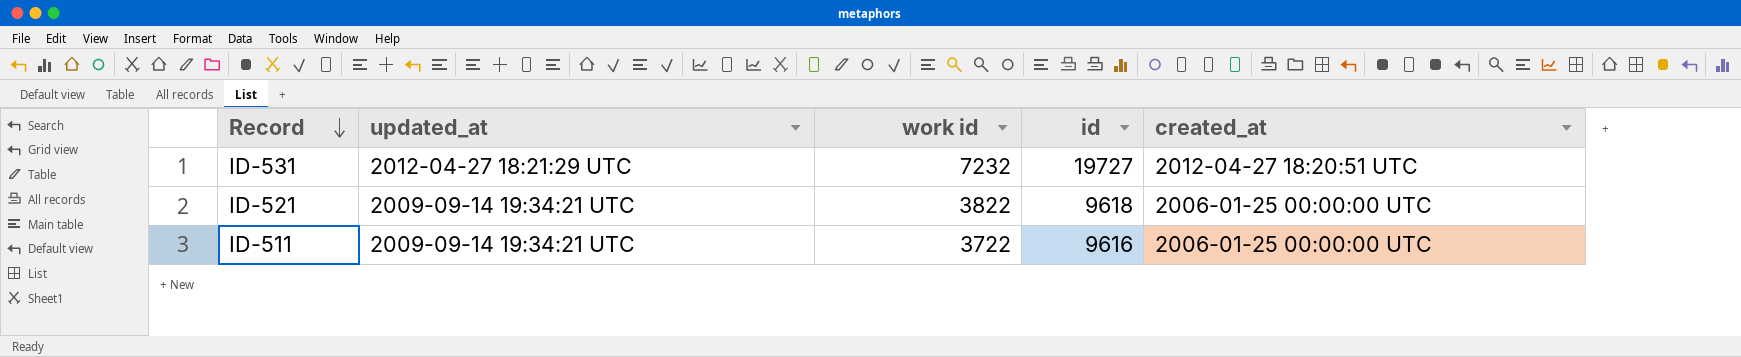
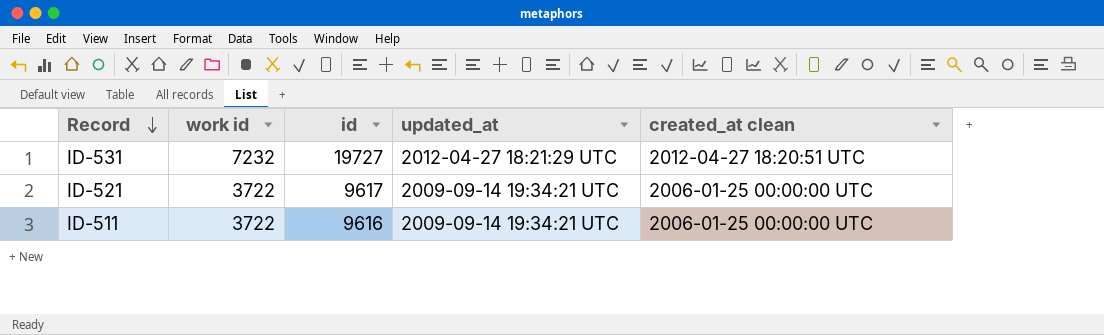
column updated_at | position: 2 -> 4
column name: created_at -> created_at clean
ID-521 | work id: 3822 -> 3722
ID-521 | id: 9618 -> 9617

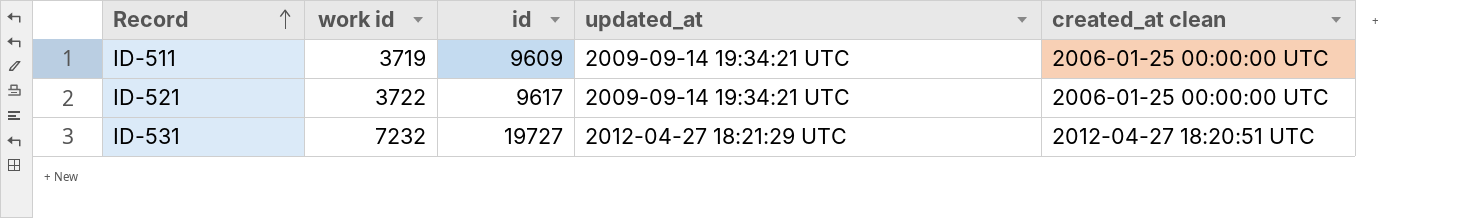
row order: Record descending -> Record ascending
ID-511 | work id: 3722 -> 3719
ID-511 | id: 9616 -> 9609

